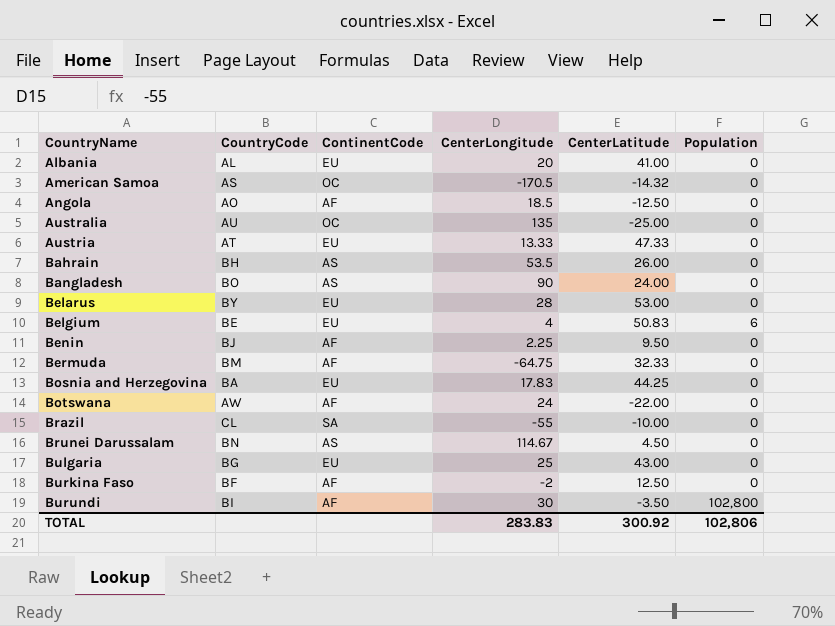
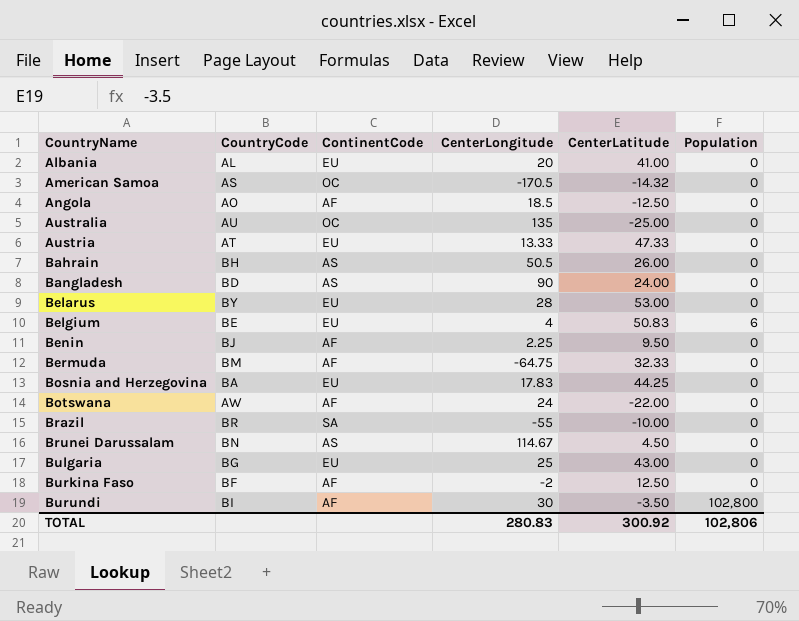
Bahrain | CenterLongitude: 53.5 -> 50.5
Bangladesh | CountryCode: BO -> BD
Brazil | CountryCode: CL -> BR
TOTAL | CenterLongitude: 283.83 -> 280.83

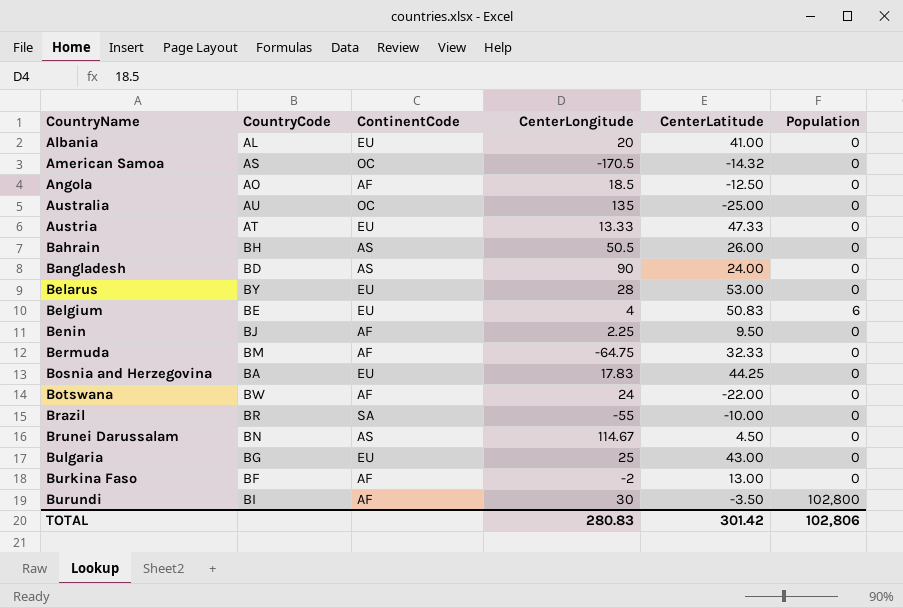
Botswana | CountryCode: AW -> BW
Burkina Faso | CenterLatitude: 12.50 -> 13.00
TOTAL | CenterLatitude: 300.92 -> 301.42

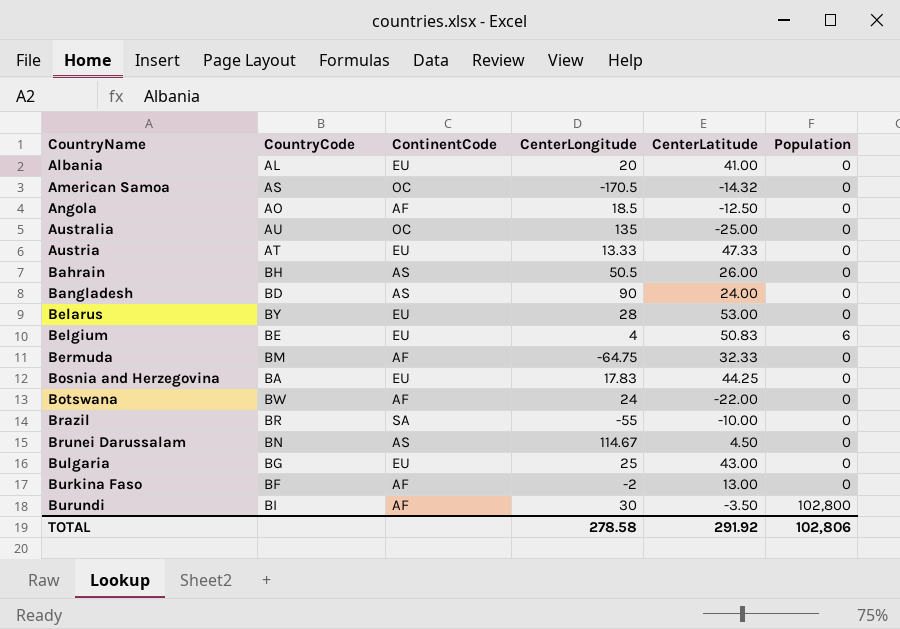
row Benin: BJ | AF | 2.25 | 9.50 | 0 -> none
TOTAL | CenterLongitude: 280.83 -> 278.58
TOTAL | CenterLatitude: 301.42 -> 291.92

